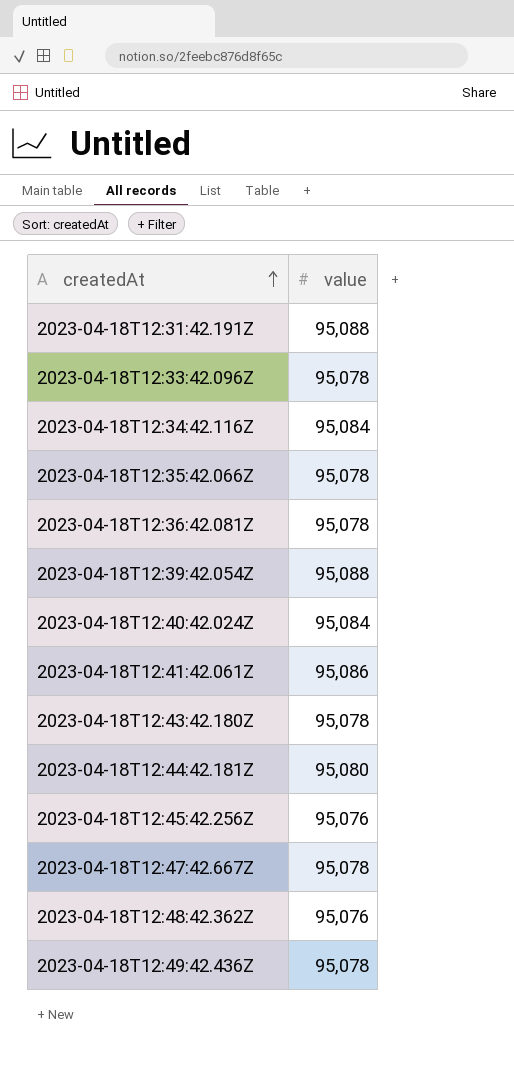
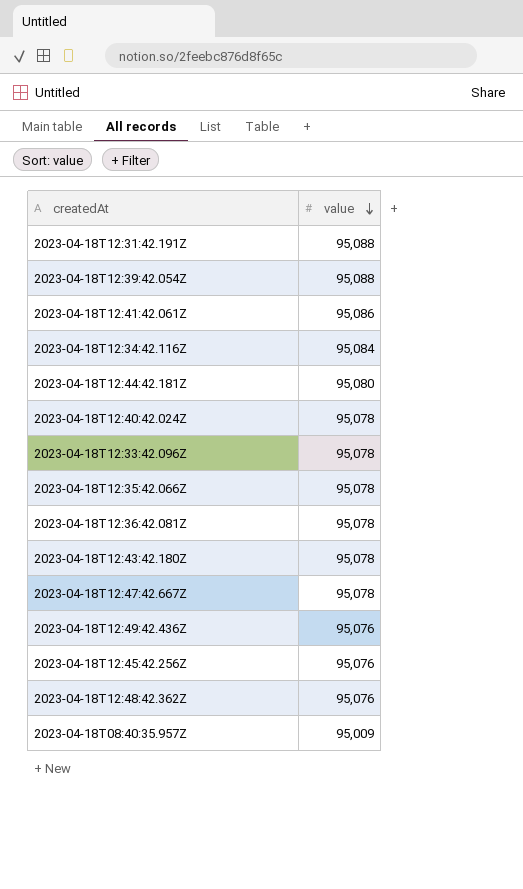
row order: createdAt ascending -> value descending
2023-04-18T12:40:42.024Z | value: 95,084 -> 95,078
2023-04-18T12:49:42.436Z | value: 95,078 -> 95,076
row 2023-04-18T08:40:35.957Z: none -> 95,009

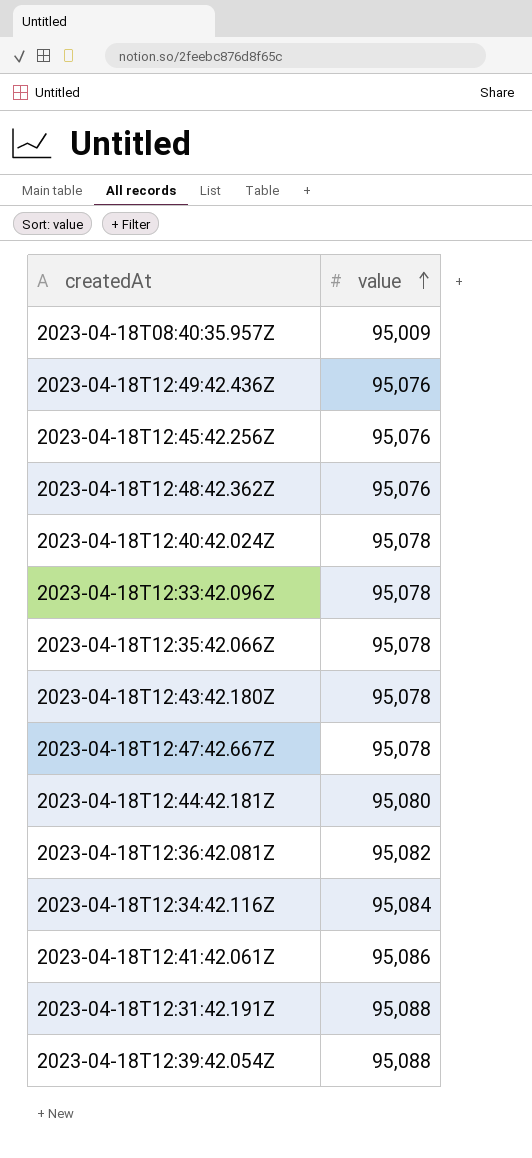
row order: value descending -> value ascending
2023-04-18T12:36:42.081Z | value: 95,078 -> 95,082

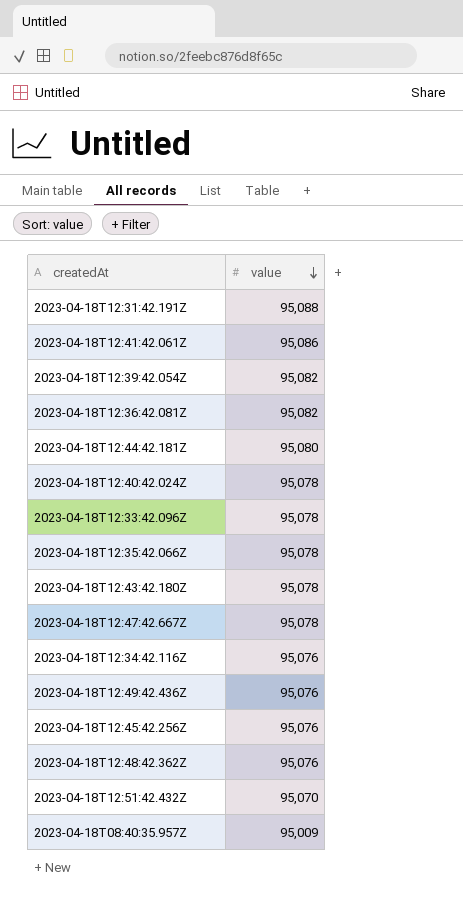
row order: value ascending -> value descending
2023-04-18T12:39:42.054Z | value: 95,088 -> 95,082
2023-04-18T12:34:42.116Z | value: 95,084 -> 95,076
row 2023-04-18T12:51:42.432Z: none -> 95,070

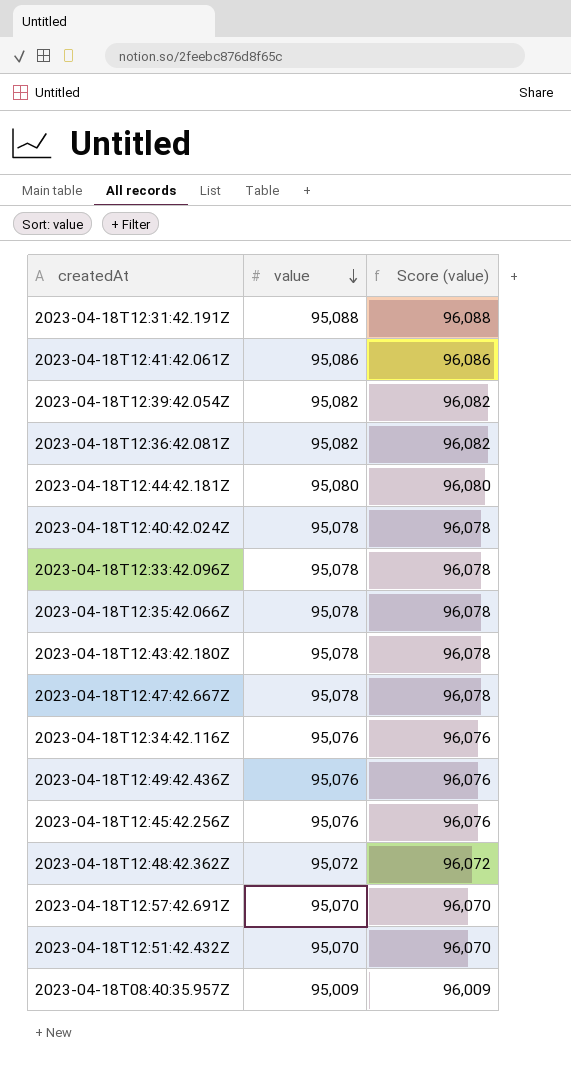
column Score (value) | formula: none -> [value] + 1000
2023-04-18T12:48:42.362Z | value: 95,076 -> 95,072
row 2023-04-18T12:57:42.691Z: none -> 95,070 | 96,070

